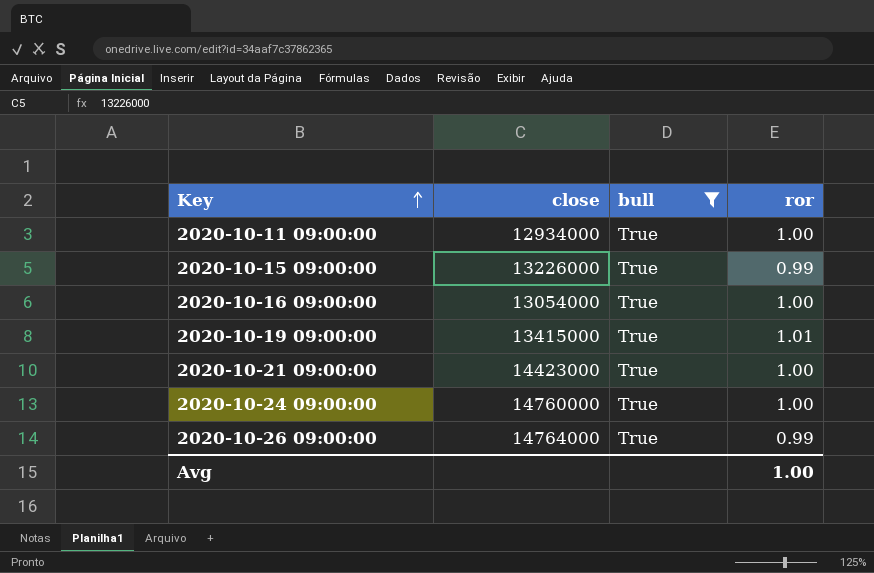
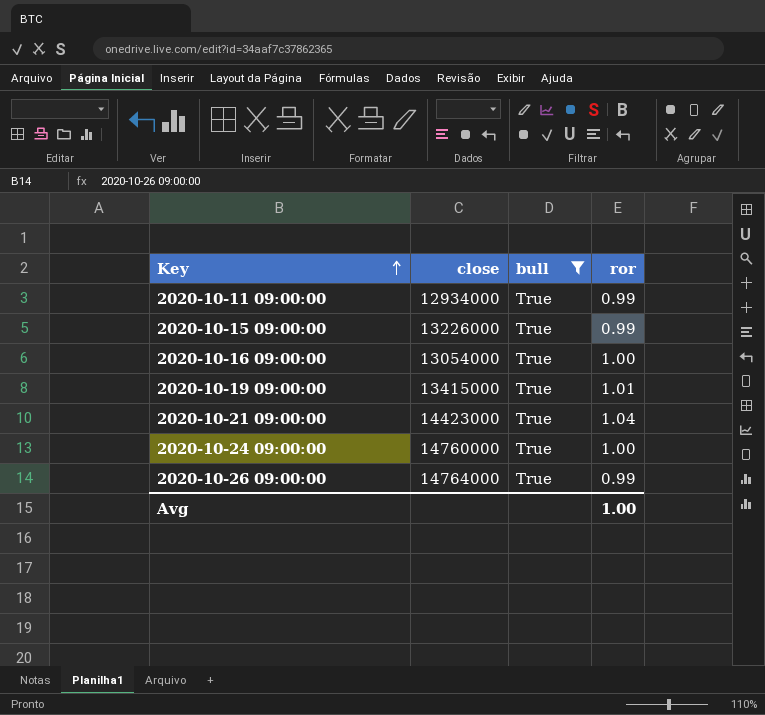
2020-10-11 09:00:00 | ror: 1.00 -> 0.99
2020-10-21 09:00:00 | ror: 1.00 -> 1.04

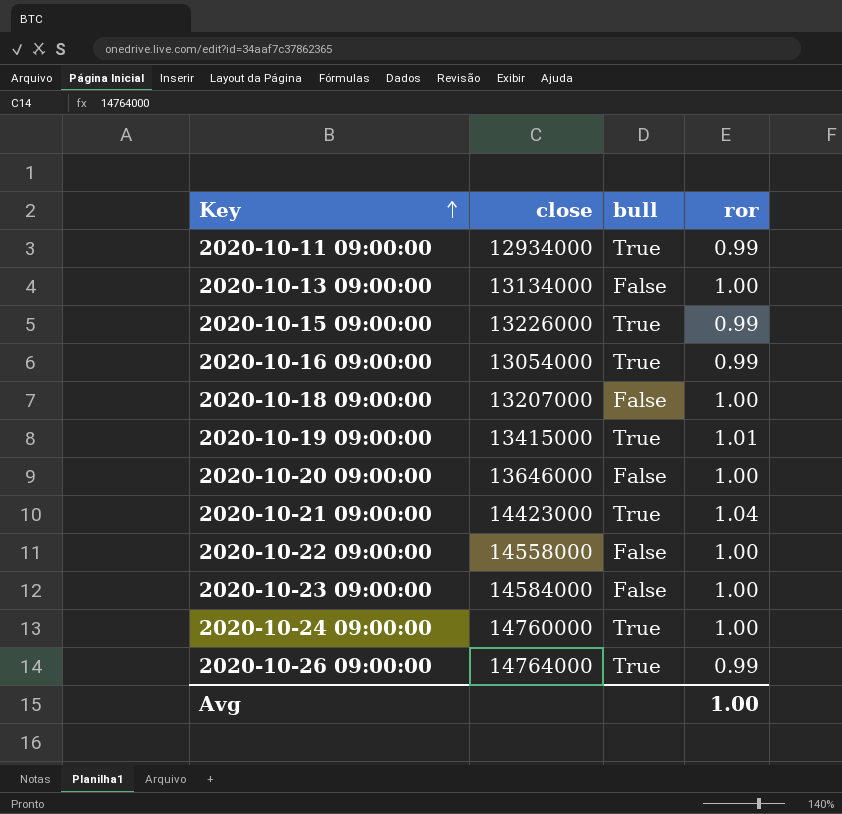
filter: bull = True -> none
2020-10-16 09:00:00 | ror: 1.00 -> 0.99

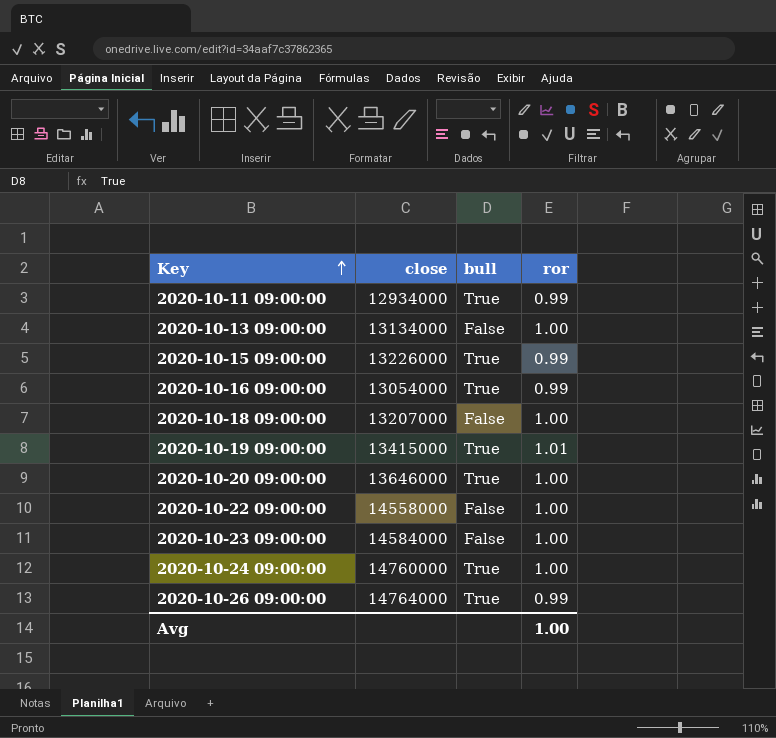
row 2020-10-21 09:00:00: 14423000 | True | 1.04 -> none
2020-10-20 09:00:00 | bull: False -> True

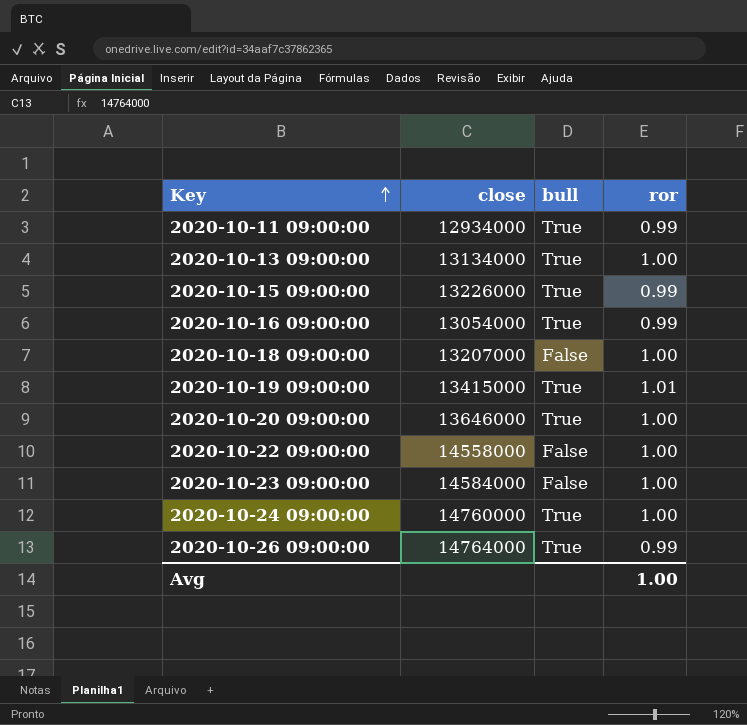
2020-10-13 09:00:00 | bull: False -> True

